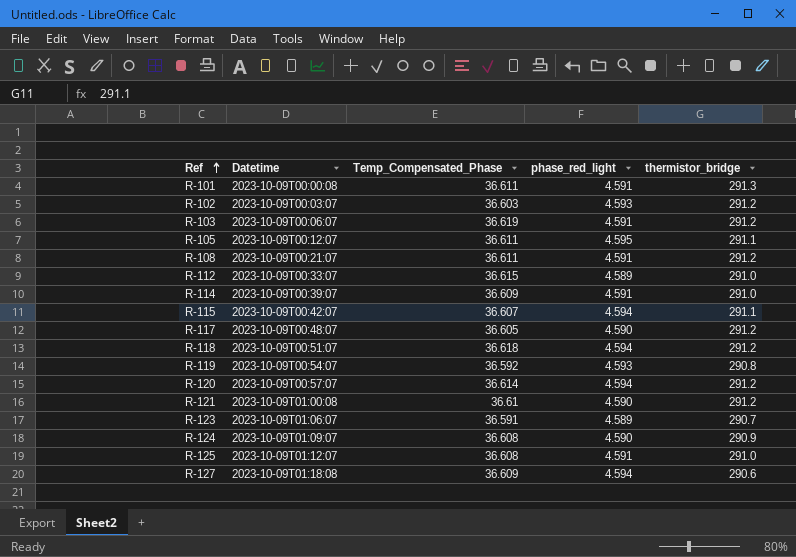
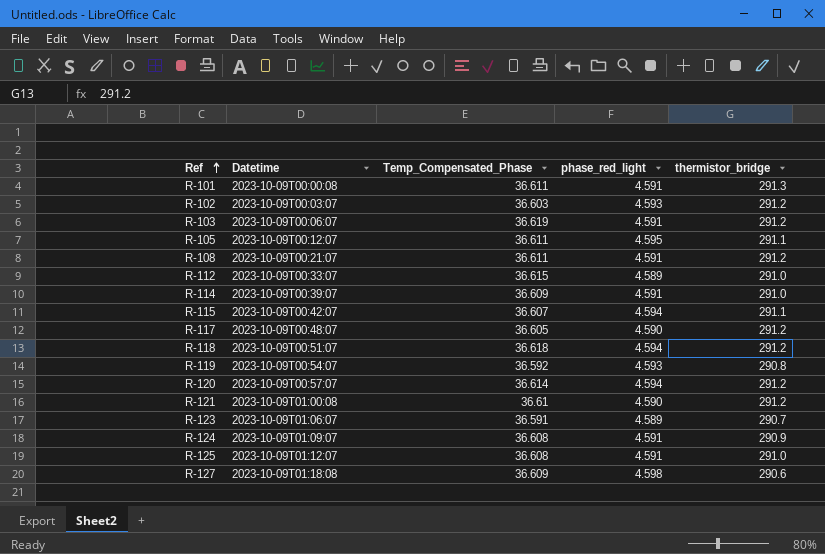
R-124 | phase_red_light: 4.590 -> 4.591
R-127 | phase_red_light: 4.594 -> 4.598

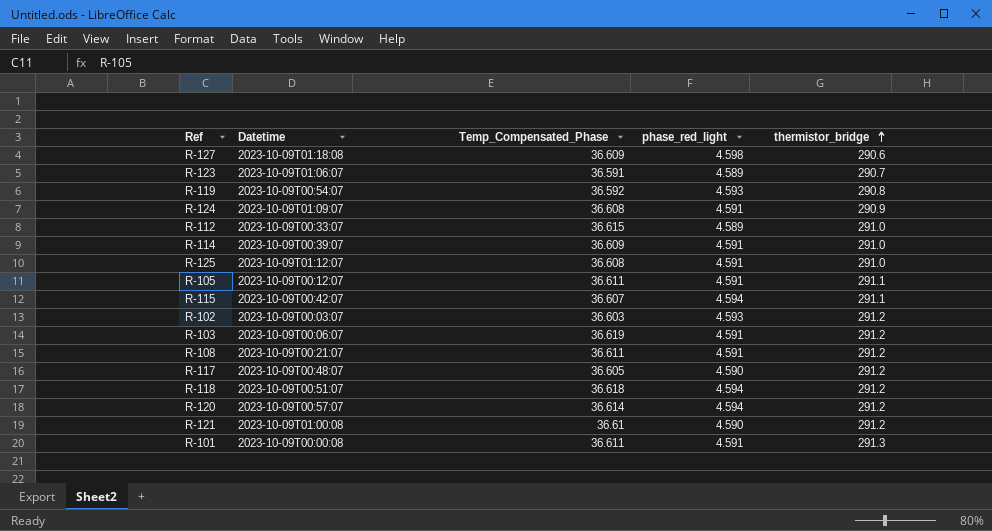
row order: Ref ascending -> thermistor_bridge ascending
R-105 | phase_red_light: 4.595 -> 4.591

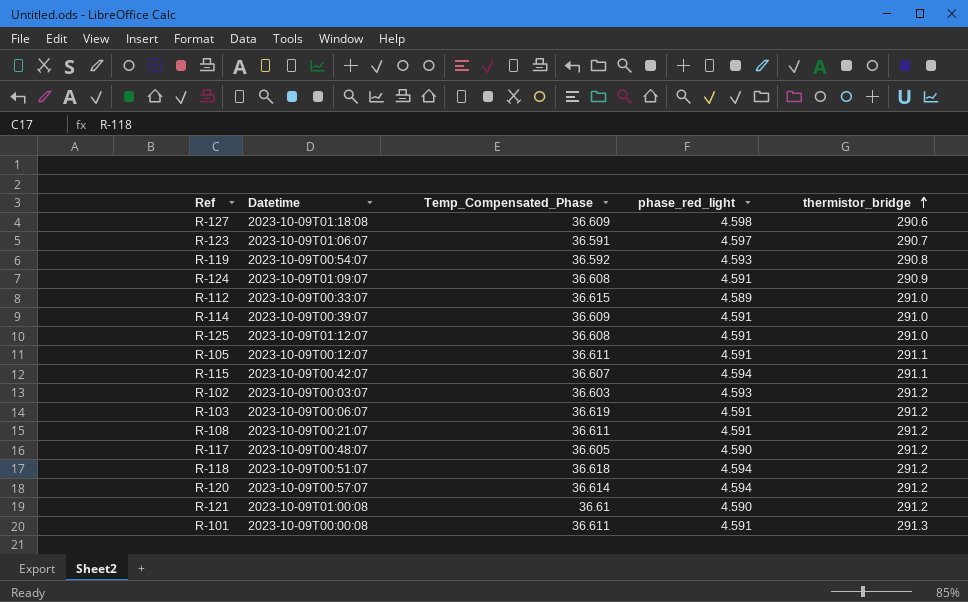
R-123 | phase_red_light: 4.589 -> 4.597

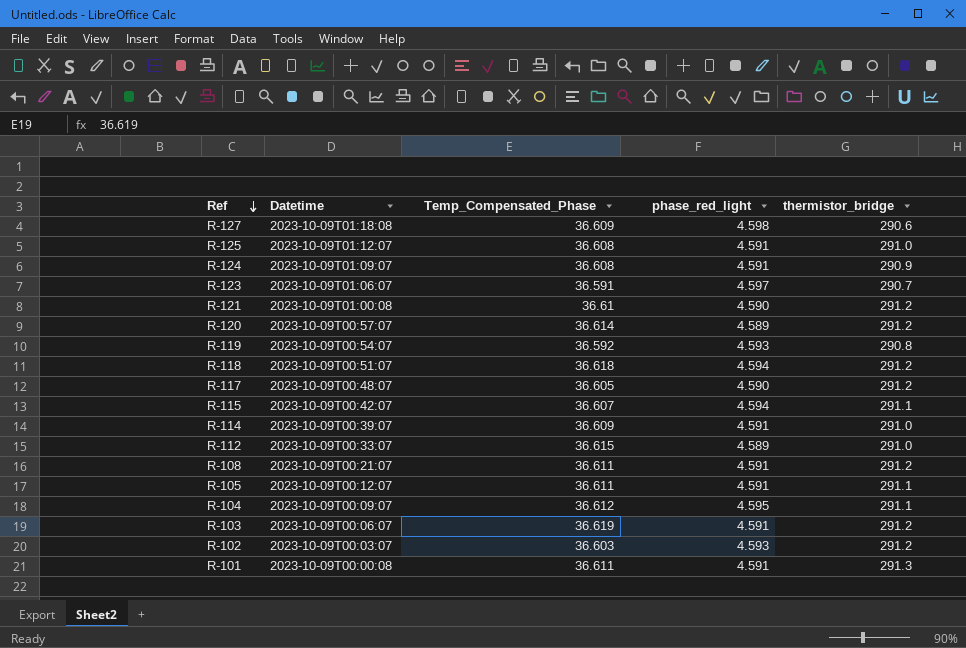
row order: thermistor_bridge ascending -> Ref descending
R-120 | phase_red_light: 4.594 -> 4.589
row R-104: none -> 2023-10-09T00:09:07 | 36.612 | 4.595 | 291.1

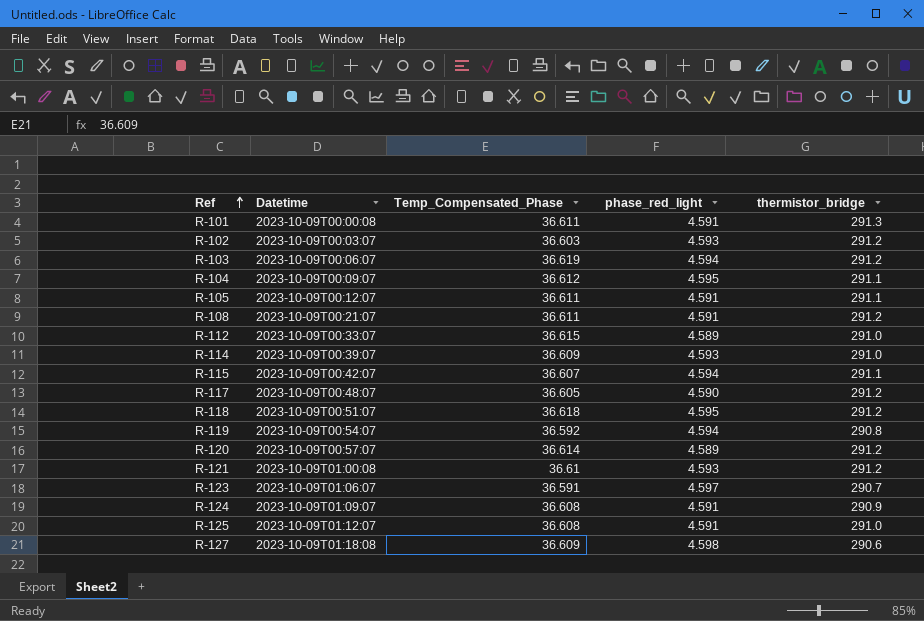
row order: Ref descending -> Ref ascending
R-103 | phase_red_light: 4.591 -> 4.594
R-114 | phase_red_light: 4.591 -> 4.593
R-118 | phase_red_light: 4.594 -> 4.595
R-119 | phase_red_light: 4.593 -> 4.594
R-121 | phase_red_light: 4.590 -> 4.593

